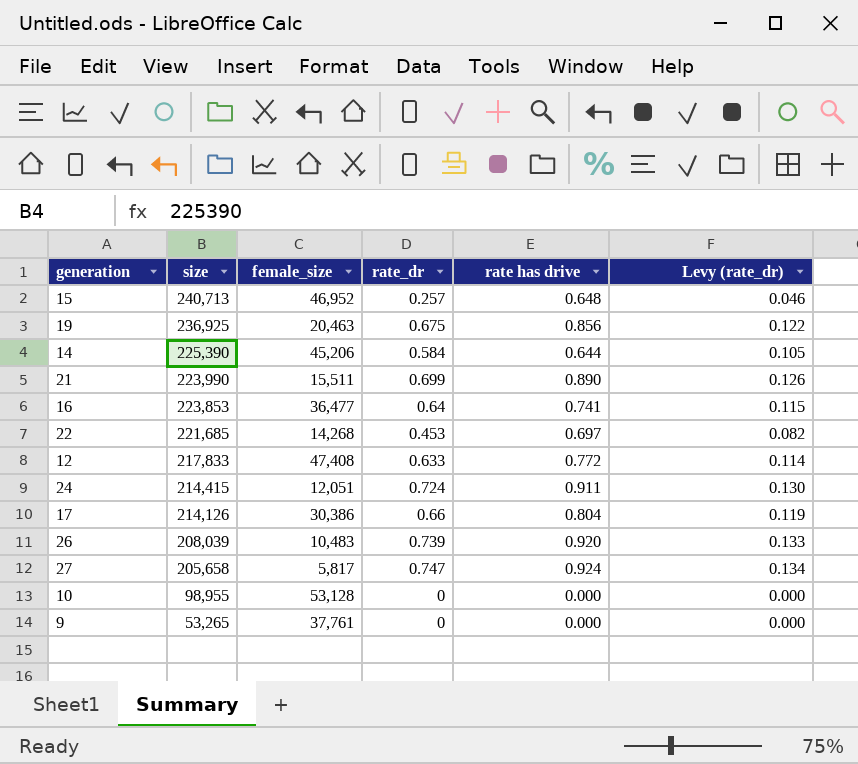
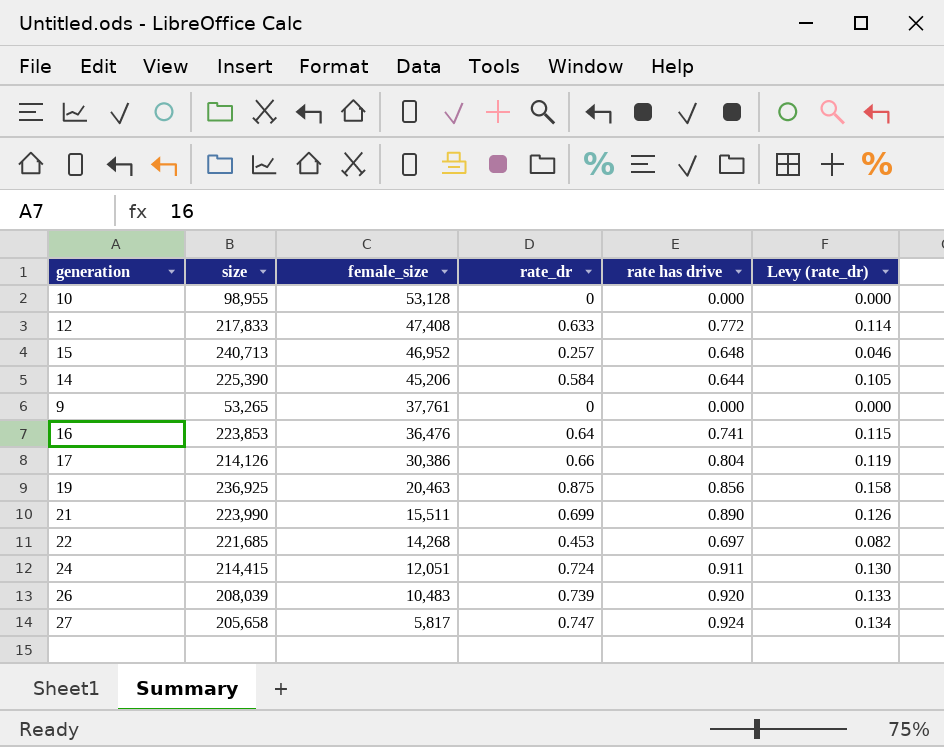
row order: size descending -> female_size descending
16 | female_size: 36,477 -> 36,476
19 | rate_dr: 0.675 -> 0.875
19 | Levy (rate_dr): 0.122 -> 0.158

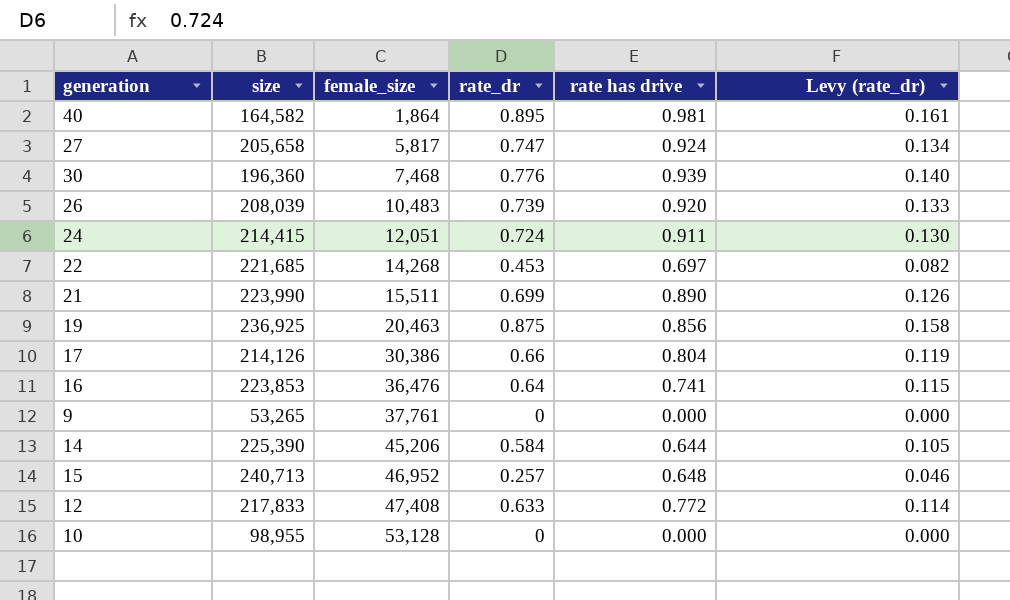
row order: female_size descending -> female_size ascending
row 40: none -> 164,582 | 1,864 | 0.895 | 0.981 | 0.161
row 30: none -> 196,360 | 7,468 | 0.776 | 0.939 | 0.140

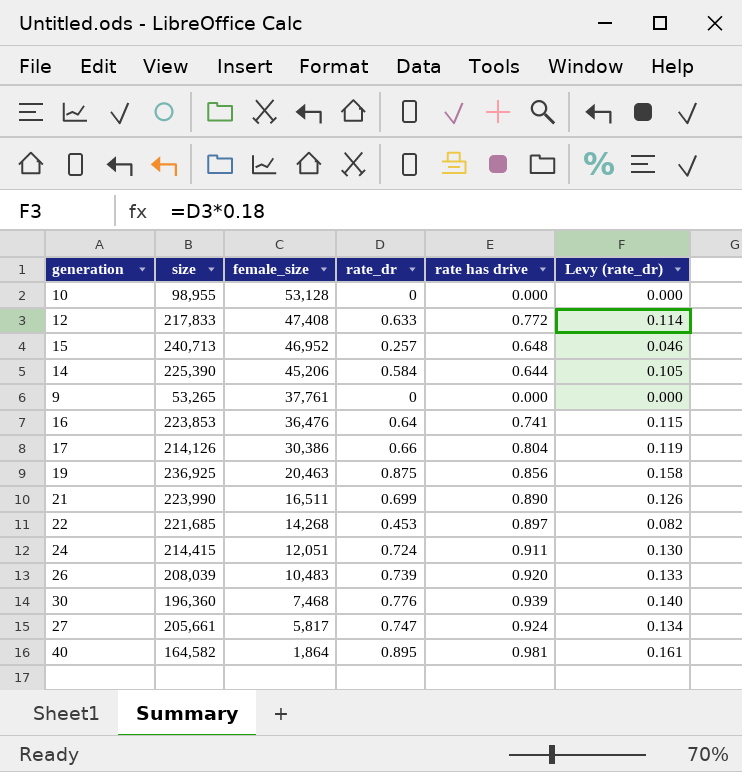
row order: female_size ascending -> female_size descending
21 | female_size: 15,511 -> 16,511
22 | rate has drive: 0.697 -> 0.897
27 | size: 205,658 -> 205,661

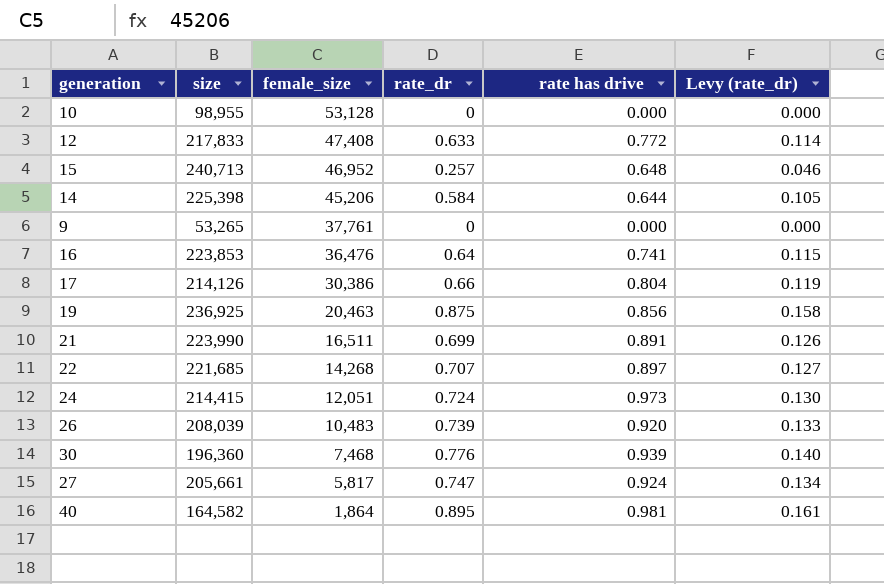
14 | size: 225,390 -> 225,398
21 | rate has drive: 0.890 -> 0.891
22 | rate_dr: 0.453 -> 0.707
22 | Levy (rate_dr): 0.082 -> 0.127
24 | rate has drive: 0.911 -> 0.973

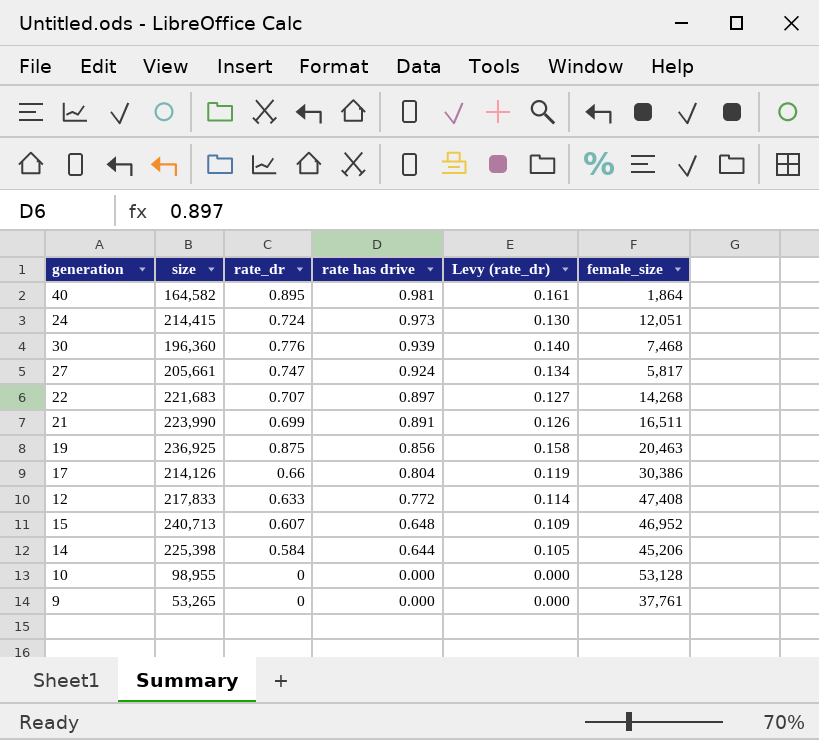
row order: female_size descending -> rate has drive descending
column female_size | position: 3 -> 6
row 16: 223,853 | 36,476 | 0.64 | 0.741 | 0.115 -> none
row 26: 208,039 | 10,483 | 0.739 | 0.920 | 0.133 -> none
22 | size: 221,685 -> 221,683
15 | rate_dr: 0.257 -> 0.607
15 | Levy (rate_dr): 0.046 -> 0.109

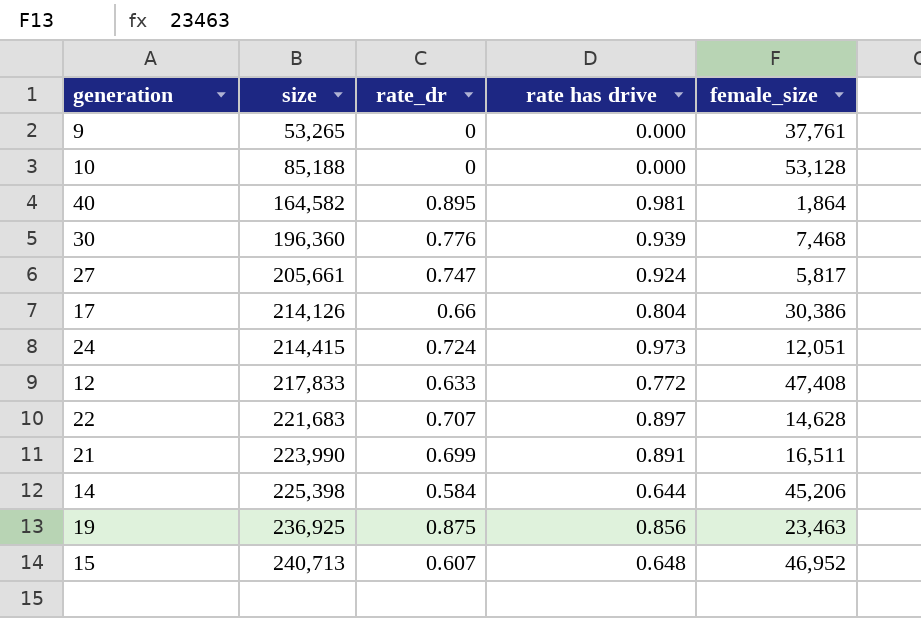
row order: rate has drive descending -> size ascending
column Levy (rate_dr) | formula: [rate_dr] * 0.18 -> none
10 | size: 98,955 -> 85,188
22 | female_size: 14,268 -> 14,628
19 | female_size: 20,463 -> 23,463

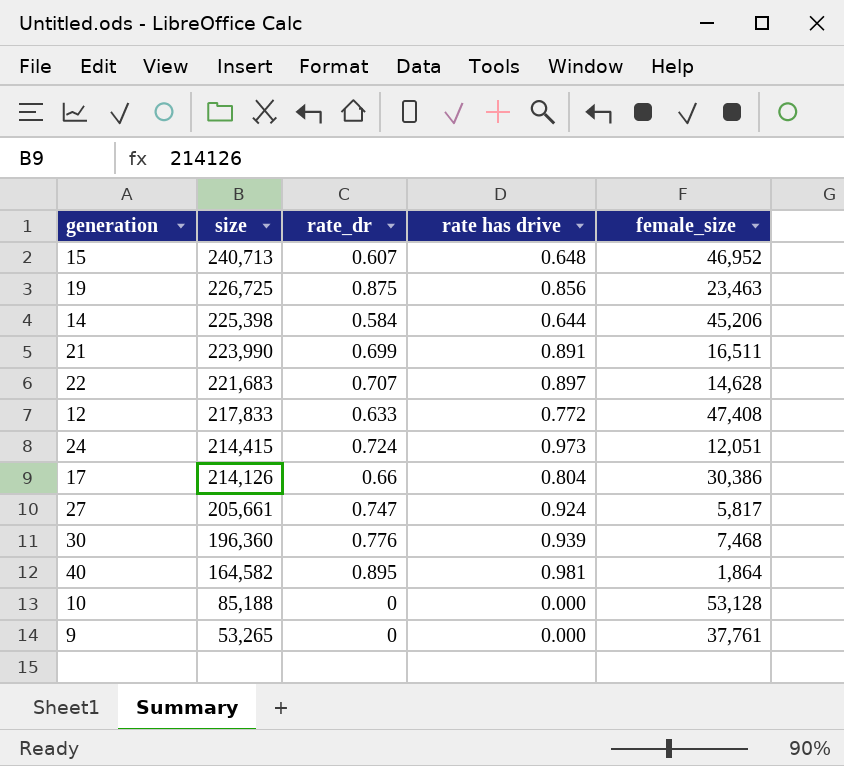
row order: size ascending -> size descending
19 | size: 236,925 -> 226,725

